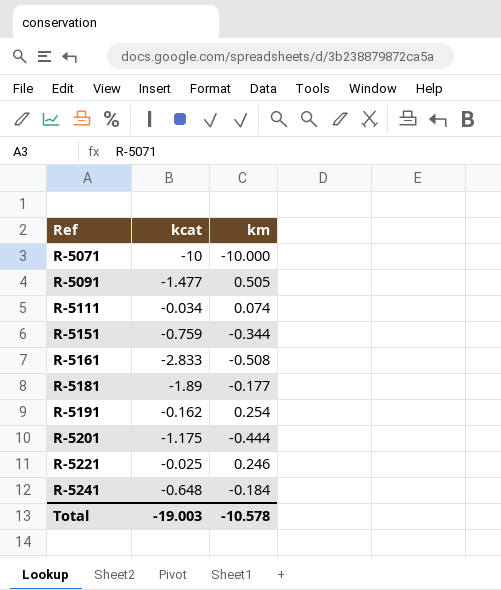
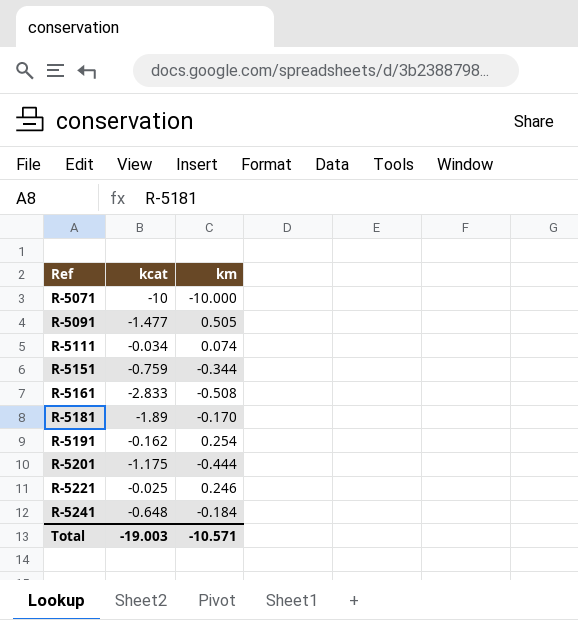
R-5181 | km: -0.177 -> -0.170
Total | km: -10.578 -> -10.571

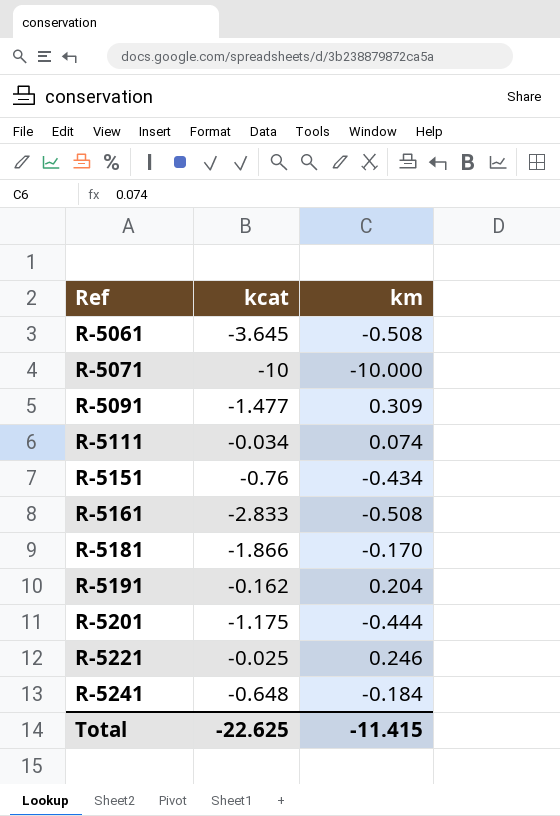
row R-5061: none -> -3.645 | -0.508
R-5091 | km: 0.505 -> 0.309
R-5151 | kcat: -0.759 -> -0.76
R-5151 | km: -0.344 -> -0.434
R-5181 | kcat: -1.89 -> -1.866
R-5191 | km: 0.254 -> 0.204
Total | kcat: -19.003 -> -22.625
Total | km: -10.571 -> -11.415

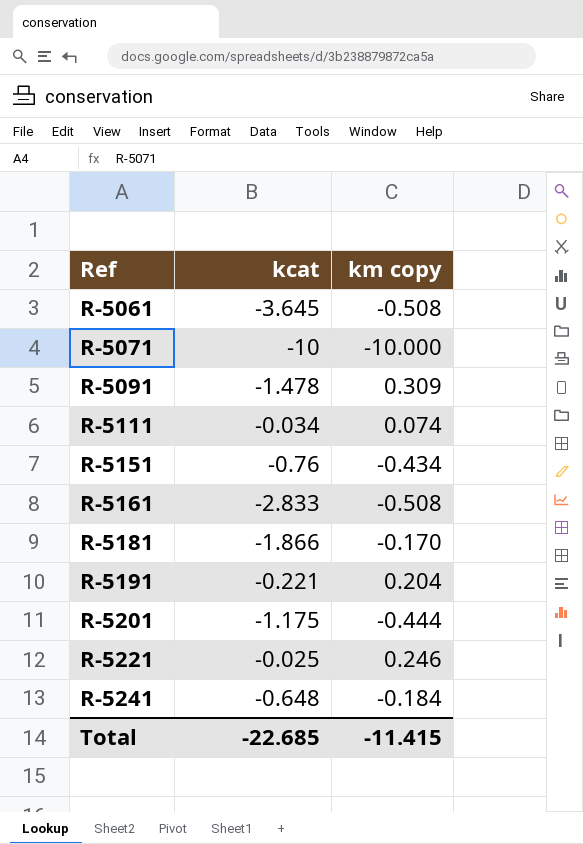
column name: km -> km copy
R-5091 | kcat: -1.477 -> -1.478
R-5191 | kcat: -0.162 -> -0.221
Total | kcat: -22.625 -> -22.685

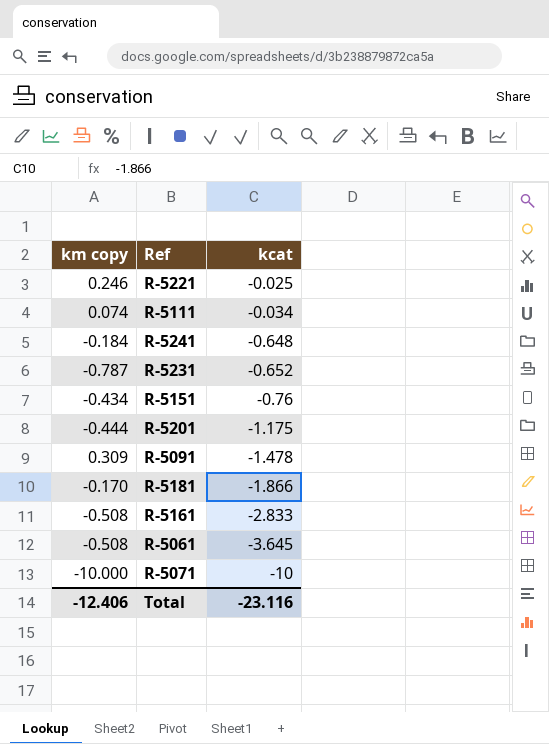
row order: Ref ascending -> kcat descending
column km copy | position: 3 -> 1
row R-5191: -0.221 | 0.204 -> none
row R-5231: none -> -0.787 | -0.652
Total | km copy: -11.415 -> -12.406
Total | kcat: -22.685 -> -23.116

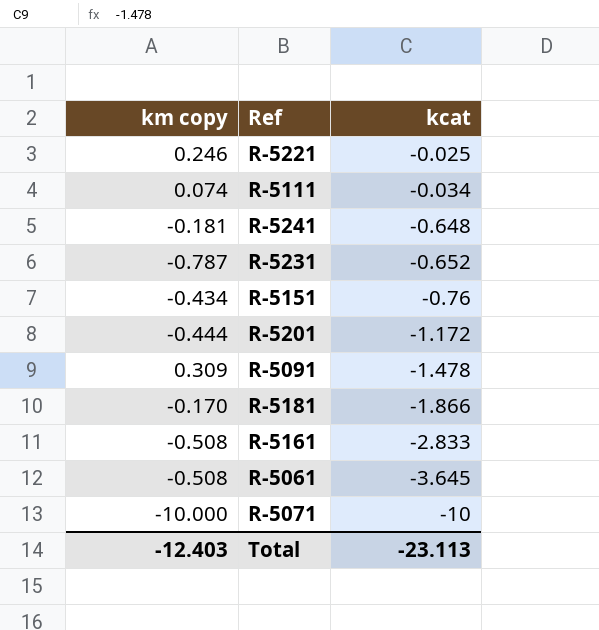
R-5241 | km copy: -0.184 -> -0.181
R-5201 | kcat: -1.175 -> -1.172
Total | km copy: -12.406 -> -12.403
Total | kcat: -23.116 -> -23.113

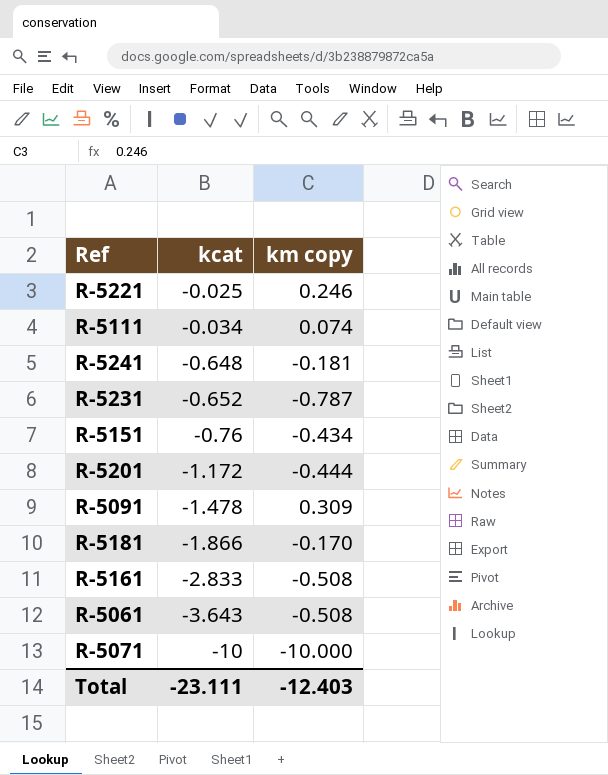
column km copy | position: 1 -> 3
R-5061 | kcat: -3.645 -> -3.643
Total | kcat: -23.113 -> -23.111

